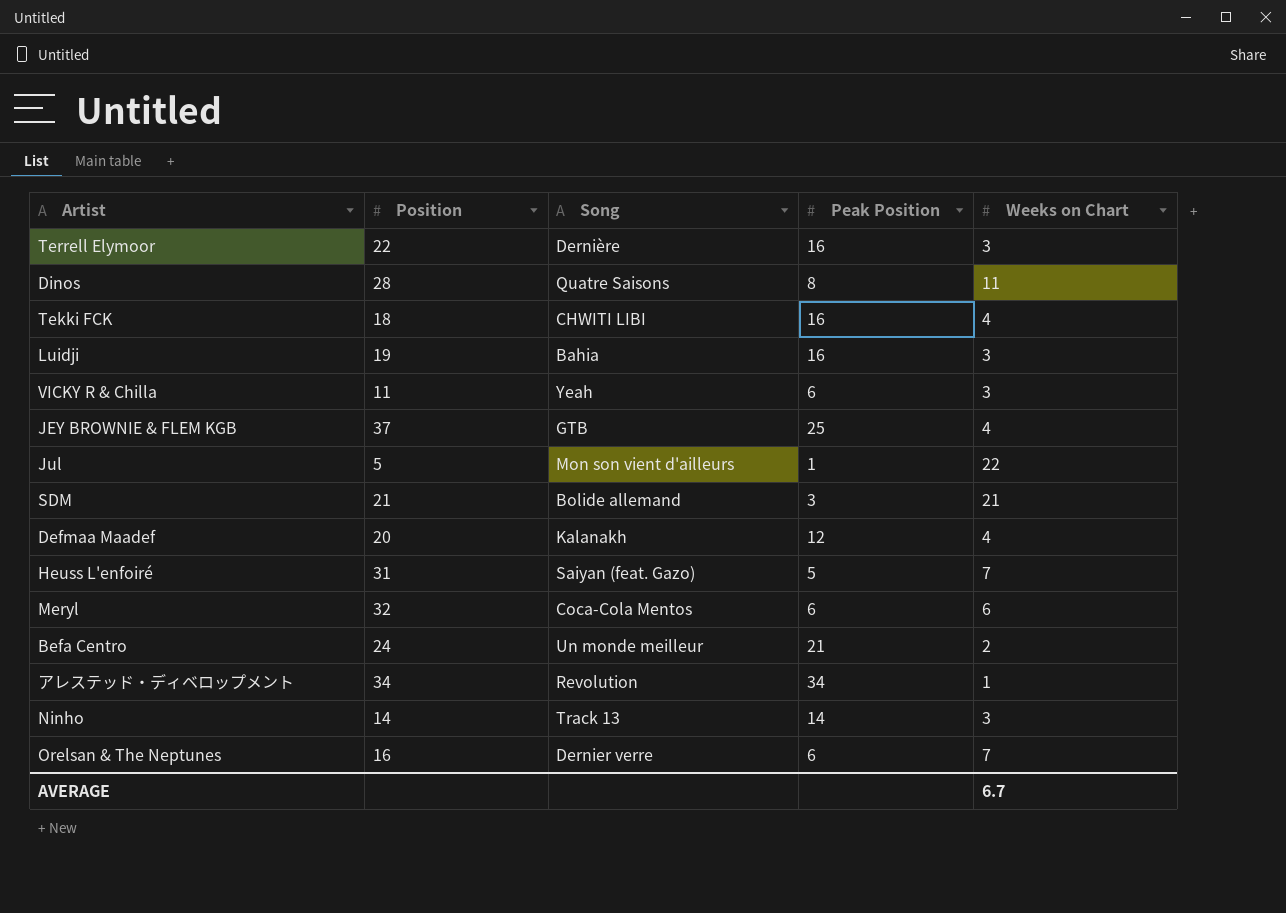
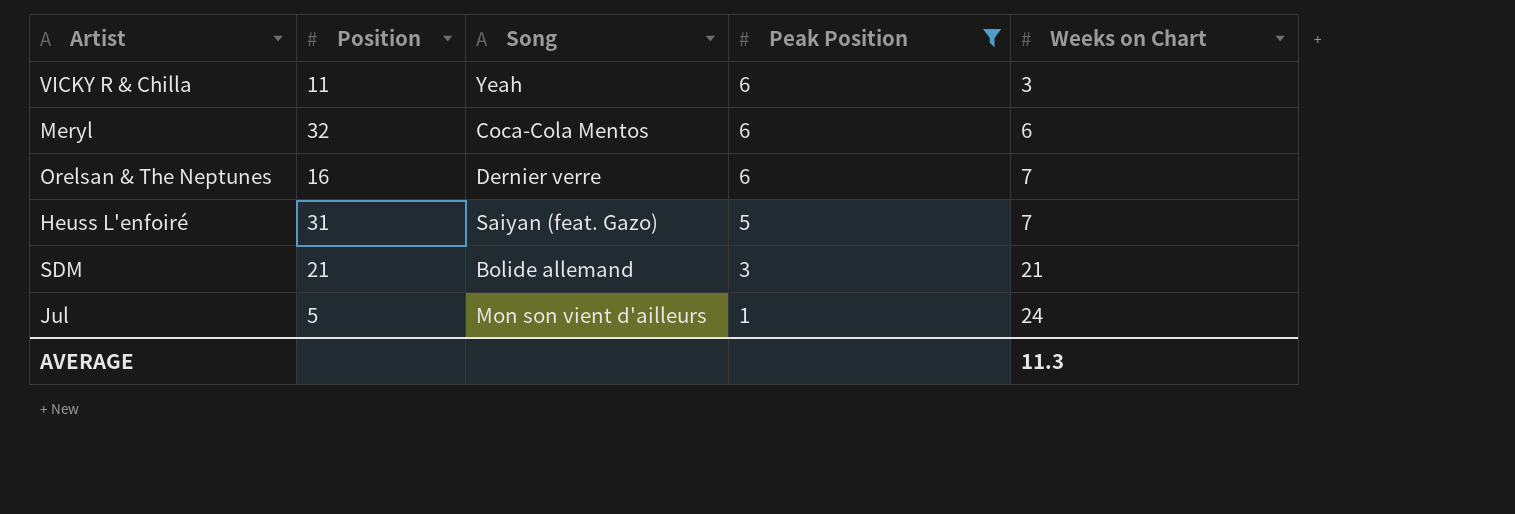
filter: none -> Peak Position <= 6
row order: none -> Peak Position descending
Jul | Weeks on Chart: 22 -> 24
AVERAGE | Weeks on Chart: 6.7 -> 11.3

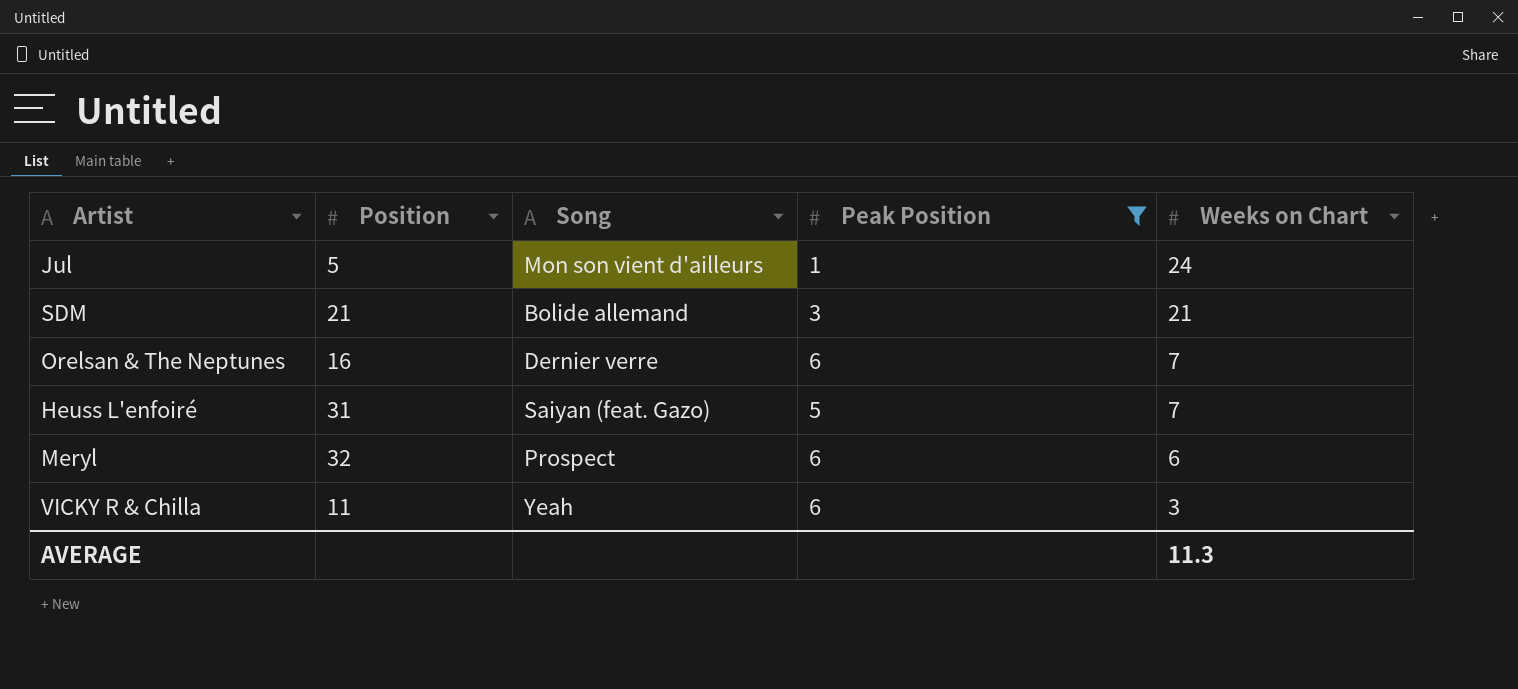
row order: Peak Position descending -> Weeks on Chart descending
Meryl | Song: Coca-Cola Mentos -> Prospect

